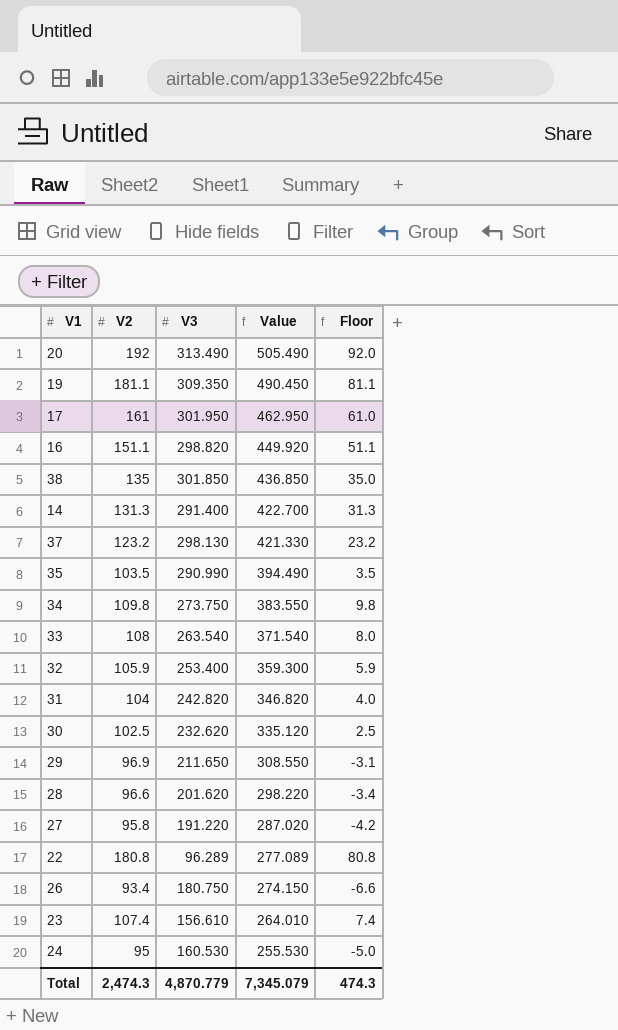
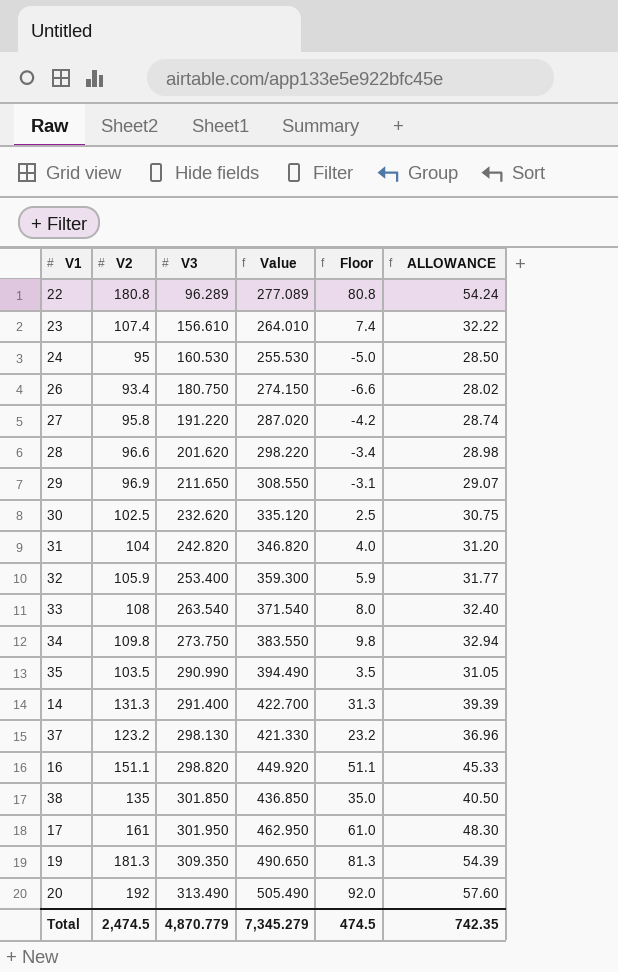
row order: Value descending -> V3 ascending
column ALLOWANCE | formula: none -> [V2] * 0.3
19 | V2: 181.1 -> 181.3
19 | Value: 490.450 -> 490.650
19 | Floor: 81.1 -> 81.3
Total | V2: 2,474.3 -> 2,474.5
Total | Value: 7,345.079 -> 7,345.279
Total | Floor: 474.3 -> 474.5

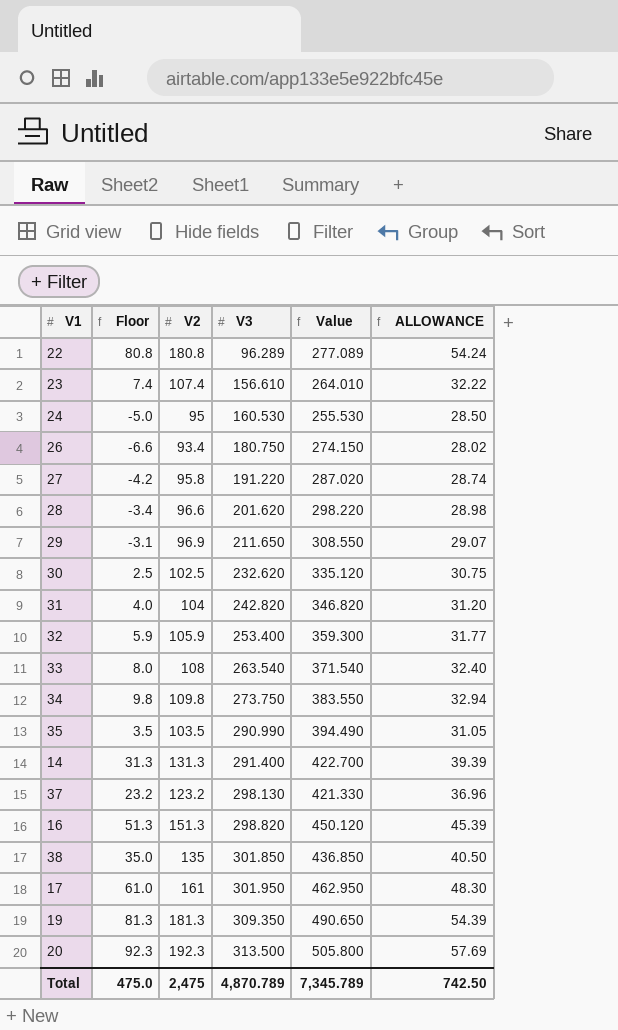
column Floor | position: 5 -> 2
16 | Floor: 51.1 -> 51.3
16 | V2: 151.1 -> 151.3
16 | Value: 449.920 -> 450.120
16 | ALLOWANCE: 45.33 -> 45.39
20 | Floor: 92.0 -> 92.3
20 | V2: 192 -> 192.3
20 | V3: 313.490 -> 313.500
20 | Value: 505.490 -> 505.800
20 | ALLOWANCE: 57.60 -> 57.69
Total | Floor: 474.5 -> 475.0
Total | V2: 2,474.5 -> 2,475
Total | V3: 4,870.779 -> 4,870.789
Total | Value: 7,345.279 -> 7,345.789
Total | ALLOWANCE: 742.35 -> 742.50

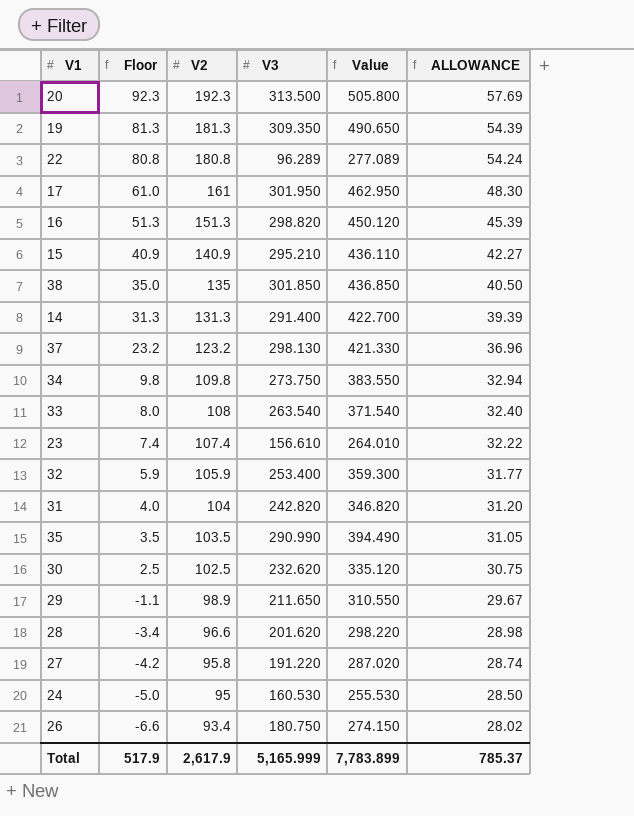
row order: V3 ascending -> Floor descending
row 15: none -> 40.9 | 140.9 | 295.210 | 436.110 | 42.27
29 | Floor: -3.1 -> -1.1
29 | V2: 96.9 -> 98.9
29 | Value: 308.550 -> 310.550
29 | ALLOWANCE: 29.07 -> 29.67
Total | Floor: 475.0 -> 517.9
Total | V2: 2,475 -> 2,617.9
Total | V3: 4,870.789 -> 5,165.999
Total | Value: 7,345.789 -> 7,783.899
Total | ALLOWANCE: 742.50 -> 785.37

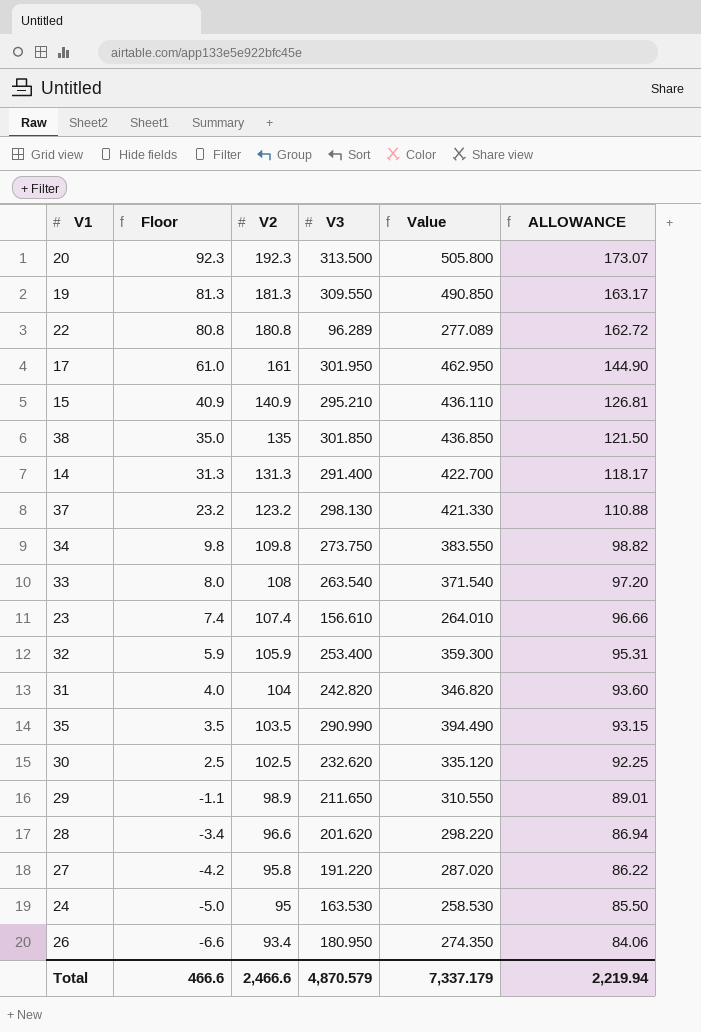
column ALLOWANCE | formula: [V2] * 0.3 -> [V2] * 0.9
row 16: 51.3 | 151.3 | 298.820 | 450.120 | 45.39 -> none
19 | V3: 309.350 -> 309.550
19 | Value: 490.650 -> 490.850
24 | V3: 160.530 -> 163.530
24 | Value: 255.530 -> 258.530
26 | V3: 180.750 -> 180.950
26 | Value: 274.150 -> 274.350
Total | Floor: 517.9 -> 466.6
Total | V2: 2,617.9 -> 2,466.6
Total | V3: 5,165.999 -> 4,870.579
Total | Value: 7,783.899 -> 7,337.179
Total | ALLOWANCE: 785.37 -> 2,219.94

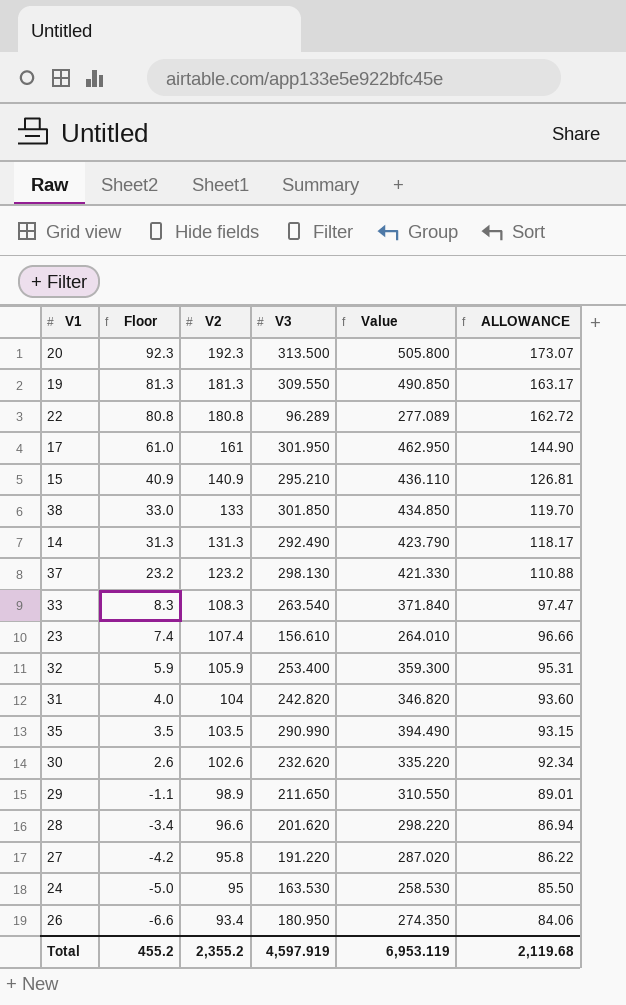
row 34: 9.8 | 109.8 | 273.750 | 383.550 | 98.82 -> none
38 | Floor: 35.0 -> 33.0
38 | V2: 135 -> 133
38 | Value: 436.850 -> 434.850
38 | ALLOWANCE: 121.50 -> 119.70
14 | V3: 291.400 -> 292.490
14 | Value: 422.700 -> 423.790
33 | Floor: 8.0 -> 8.3
33 | V2: 108 -> 108.3
33 | Value: 371.540 -> 371.840
33 | ALLOWANCE: 97.20 -> 97.47
30 | Floor: 2.5 -> 2.6
30 | V2: 102.5 -> 102.6
30 | Value: 335.120 -> 335.220
30 | ALLOWANCE: 92.25 -> 92.34
Total | Floor: 466.6 -> 455.2
Total | V2: 2,466.6 -> 2,355.2
Total | V3: 4,870.579 -> 4,597.919
Total | Value: 7,337.179 -> 6,953.119
Total | ALLOWANCE: 2,219.94 -> 2,119.68

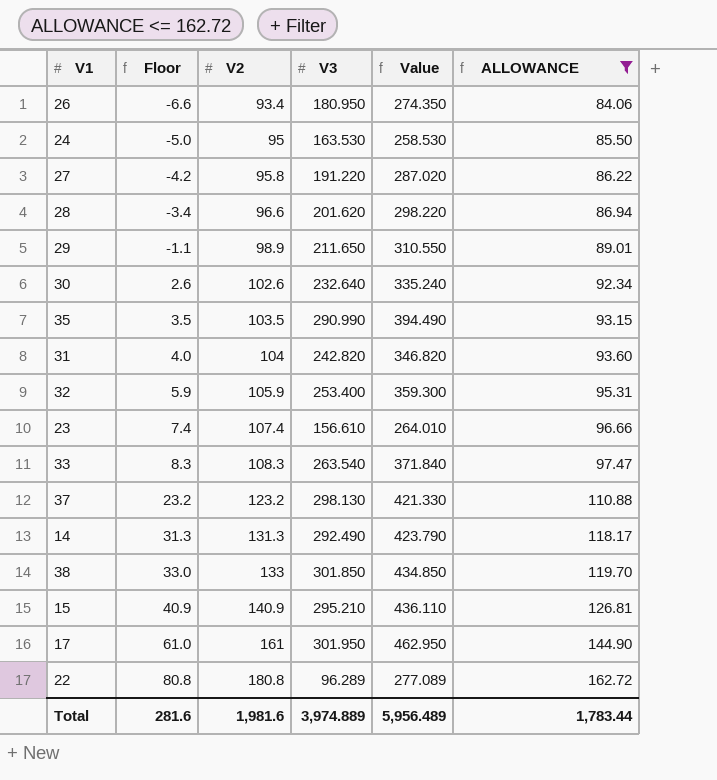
filter: none -> ALLOWANCE <= 162.72
row order: Floor descending -> Floor ascending
30 | V3: 232.620 -> 232.640
30 | Value: 335.220 -> 335.240
Total | Floor: 455.2 -> 281.6
Total | V2: 2,355.2 -> 1,981.6
Total | V3: 4,597.919 -> 3,974.889
Total | Value: 6,953.119 -> 5,956.489
Total | ALLOWANCE: 2,119.68 -> 1,783.44

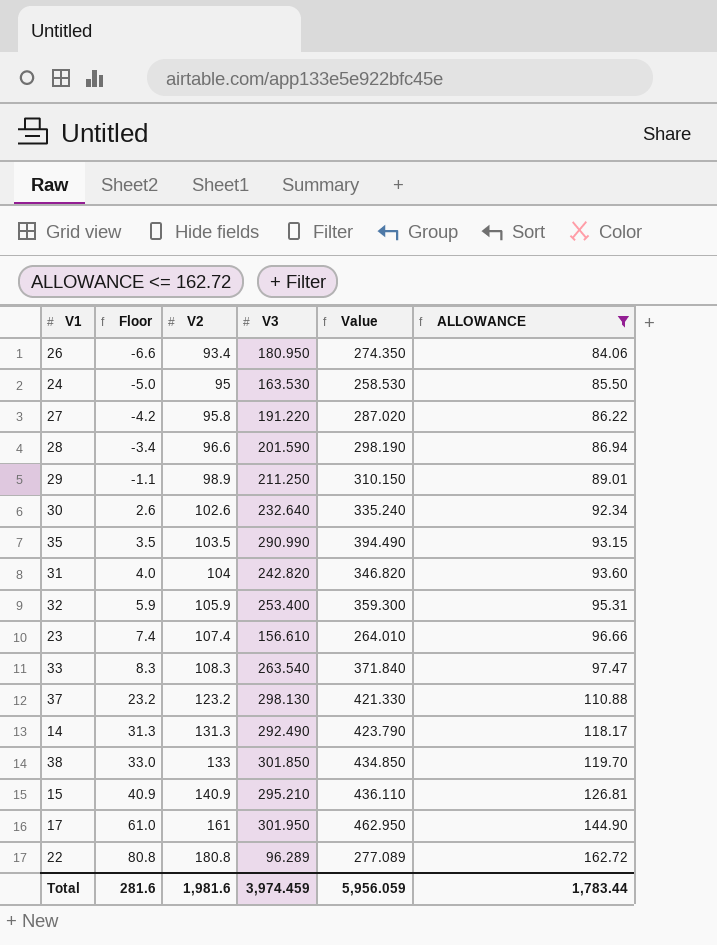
28 | V3: 201.620 -> 201.590
28 | Value: 298.220 -> 298.190
29 | V3: 211.650 -> 211.250
29 | Value: 310.550 -> 310.150
Total | V3: 3,974.889 -> 3,974.459
Total | Value: 5,956.489 -> 5,956.059

